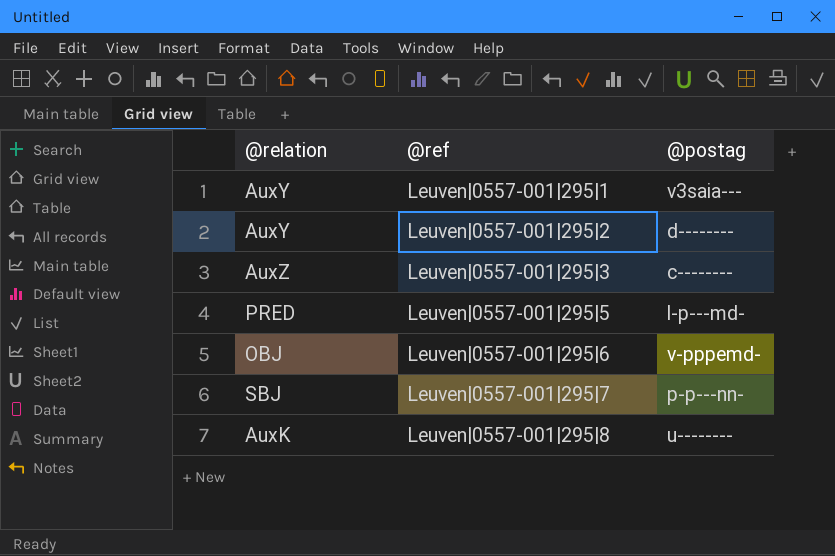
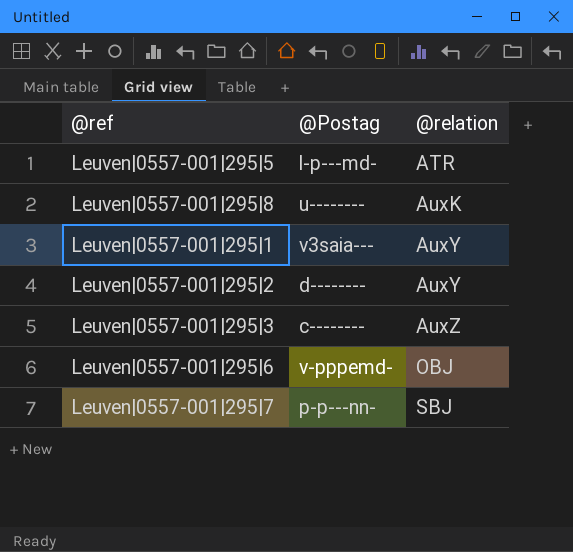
row order: @ref ascending -> @relation ascending
column name: @postag -> @Postag
column @relation | position: 1 -> 3
Leuven|0557-001|295|5 | @relation: PRED -> ATR

